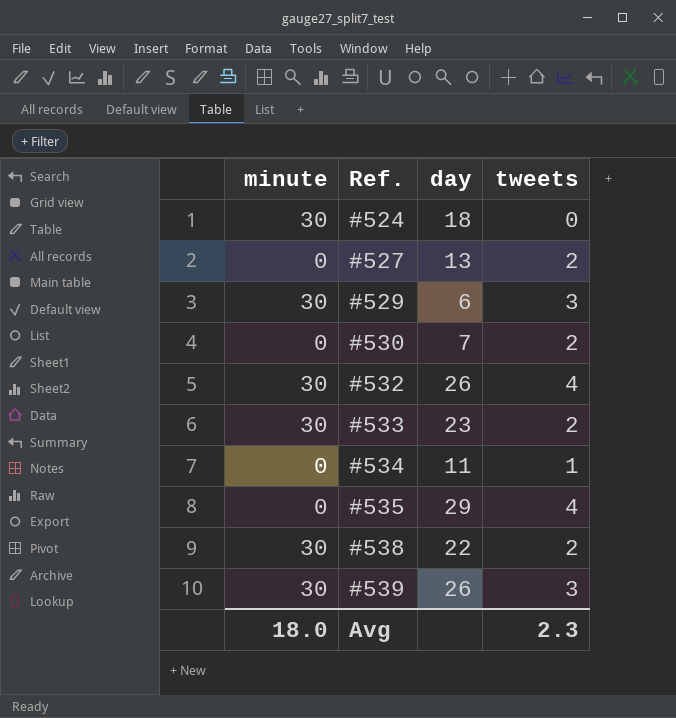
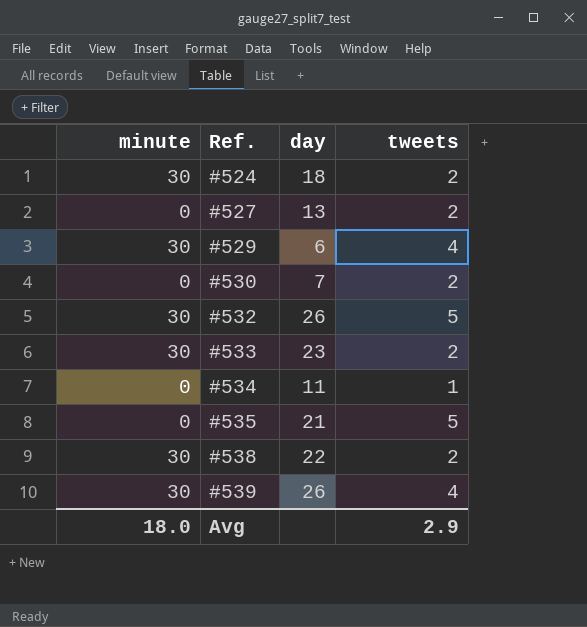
#524 | tweets: 0 -> 2
#529 | tweets: 3 -> 4
#532 | tweets: 4 -> 5
#535 | day: 29 -> 21
#535 | tweets: 4 -> 5
#539 | tweets: 3 -> 4
Avg | tweets: 2.3 -> 2.9

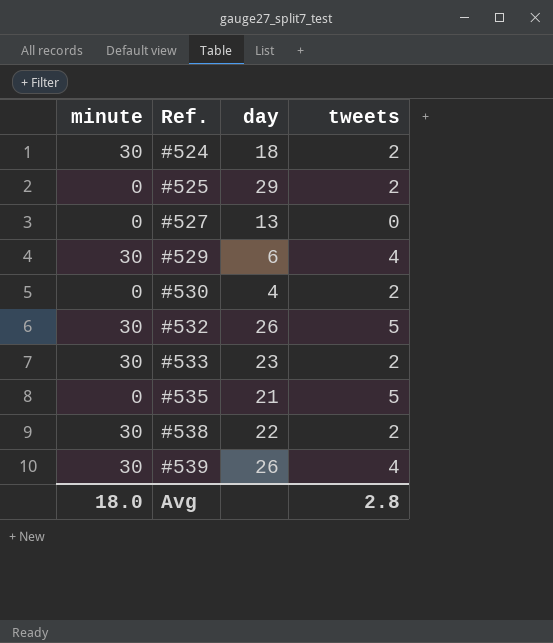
row #534: 0 | 11 | 1 -> none
row #525: none -> 0 | 29 | 2
#527 | tweets: 2 -> 0
#530 | day: 7 -> 4
Avg | tweets: 2.9 -> 2.8

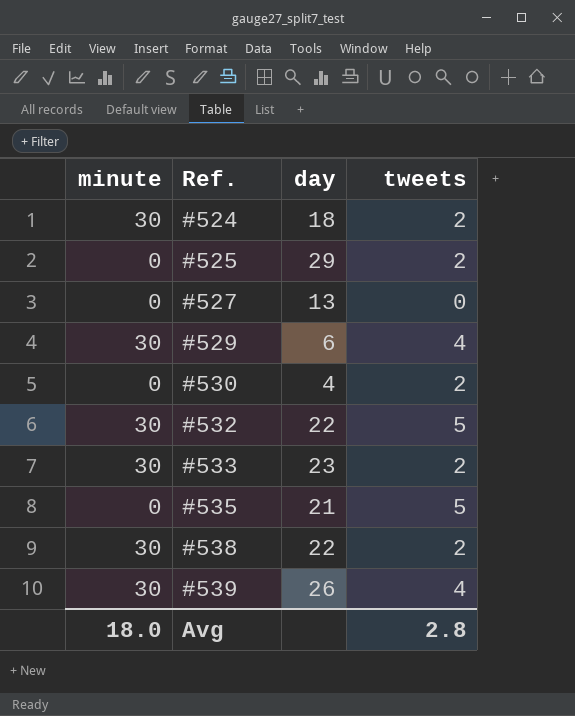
#532 | day: 26 -> 22

